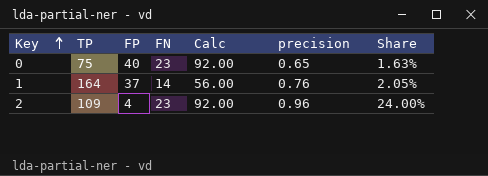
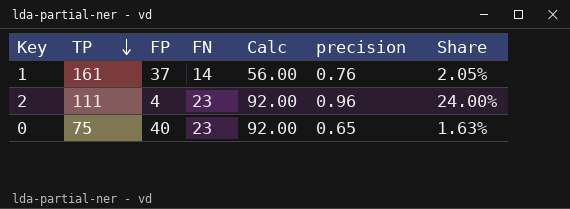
row order: Key ascending -> TP descending
1 | TP: 164 -> 161
2 | TP: 109 -> 111

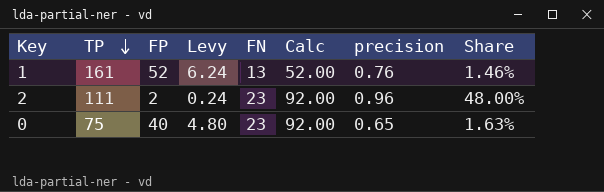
column Levy | formula: none -> [FP] * 0.12
1 | FP: 37 -> 52
1 | FN: 14 -> 13
1 | Calc: 56.00 -> 52.00
1 | Share: 2.05% -> 1.46%
2 | FP: 4 -> 2
2 | Share: 24.00% -> 48.00%

